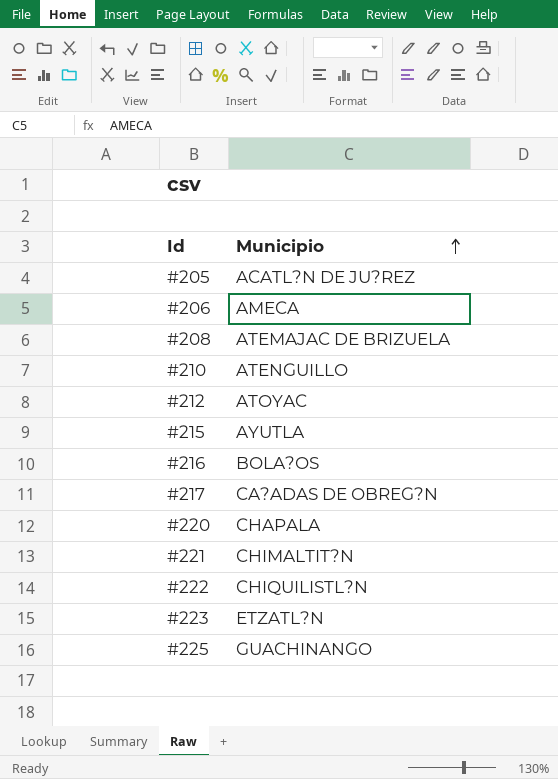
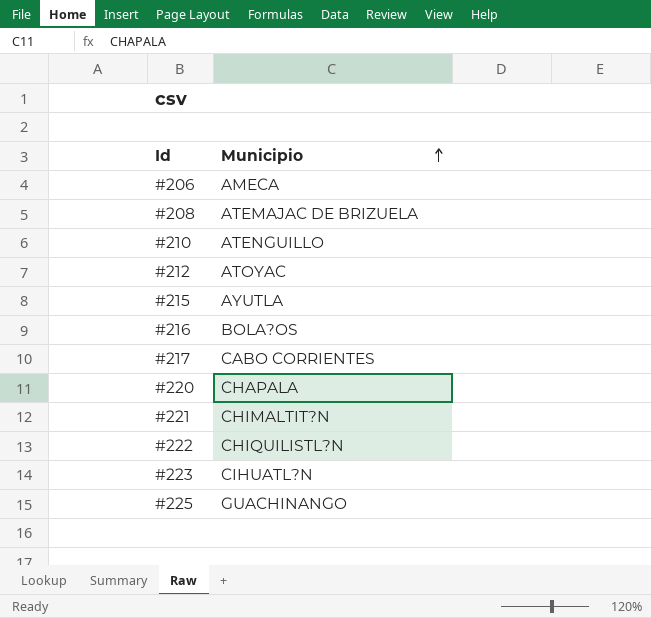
row #205: ACATL?N DE JU?REZ -> none
#217 | Municipio: CA?ADAS DE OBREG?N -> CABO CORRIENTES
#223 | Municipio: ETZATL?N -> CIHUATL?N

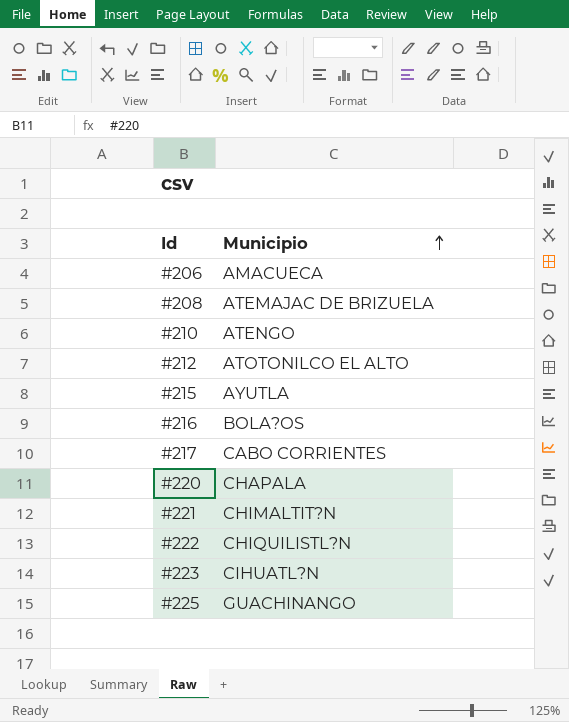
#206 | Municipio: AMECA -> AMACUECA
#210 | Municipio: ATENGUILLO -> ATENGO
#212 | Municipio: ATOYAC -> ATOTONILCO EL ALTO

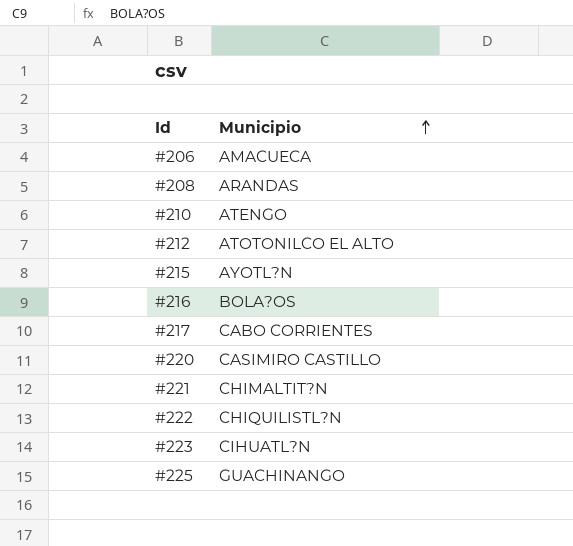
#208 | Municipio: ATEMAJAC DE BRIZUELA -> ARANDAS
#215 | Municipio: AYUTLA -> AYOTL?N
#220 | Municipio: CHAPALA -> CASIMIRO CASTILLO

